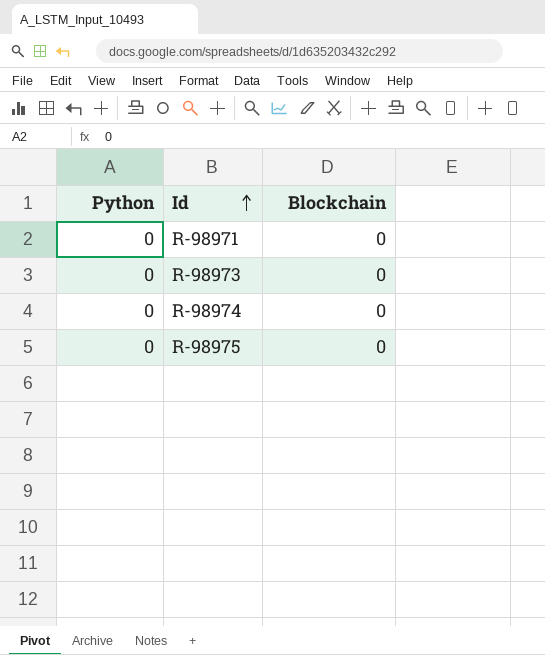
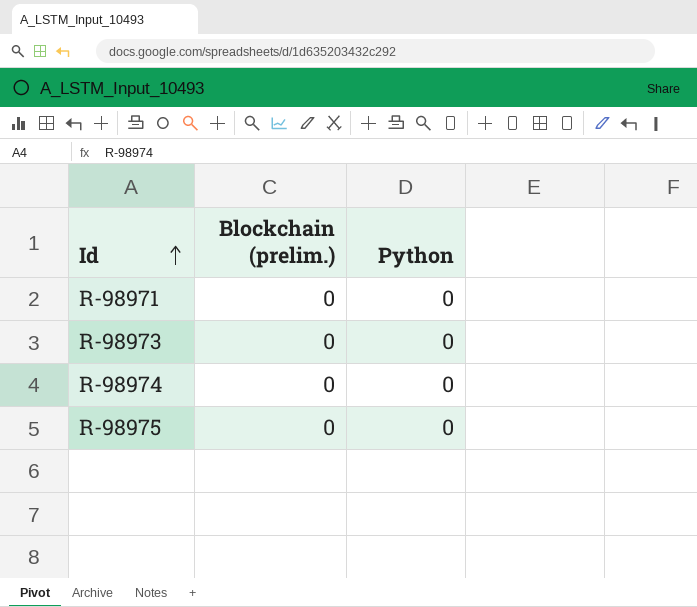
column name: Blockchain -> Blockchain (prelim.)
column Python | position: 1 -> 3

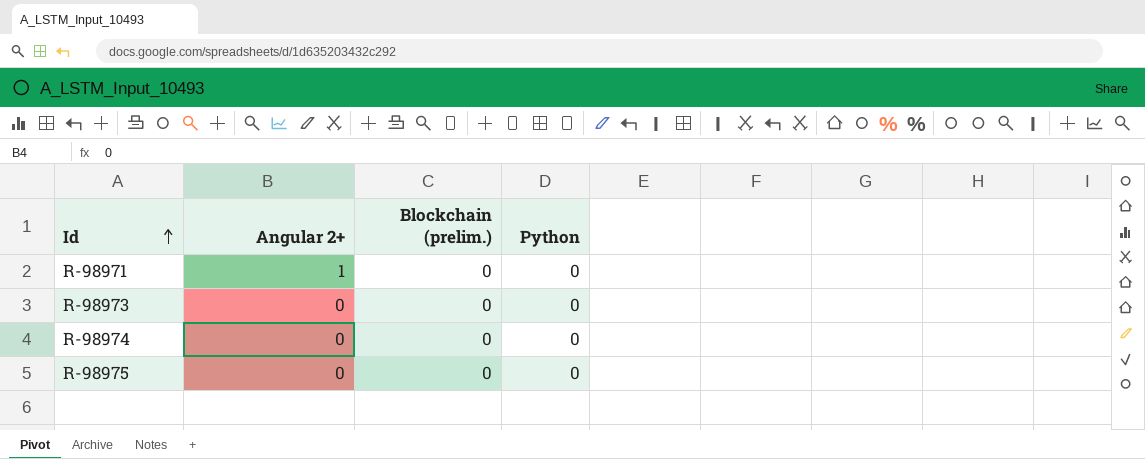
column Angular 2+ | position: none -> 2

